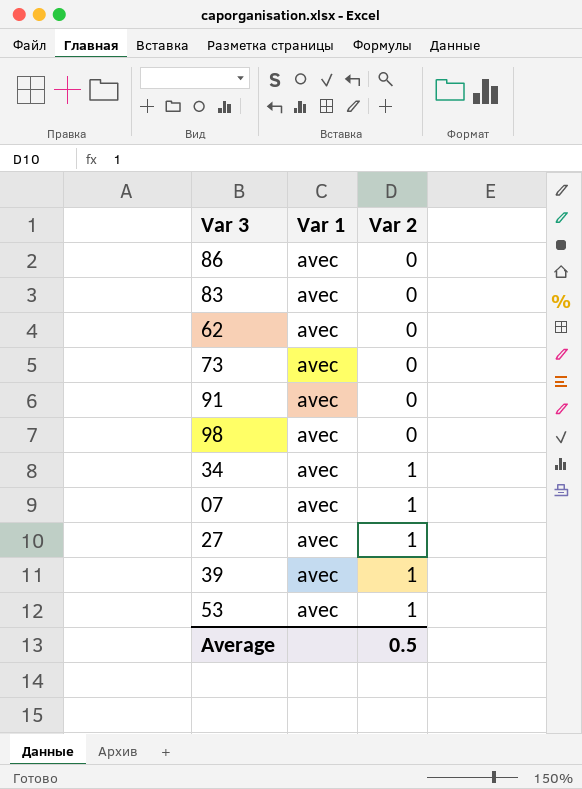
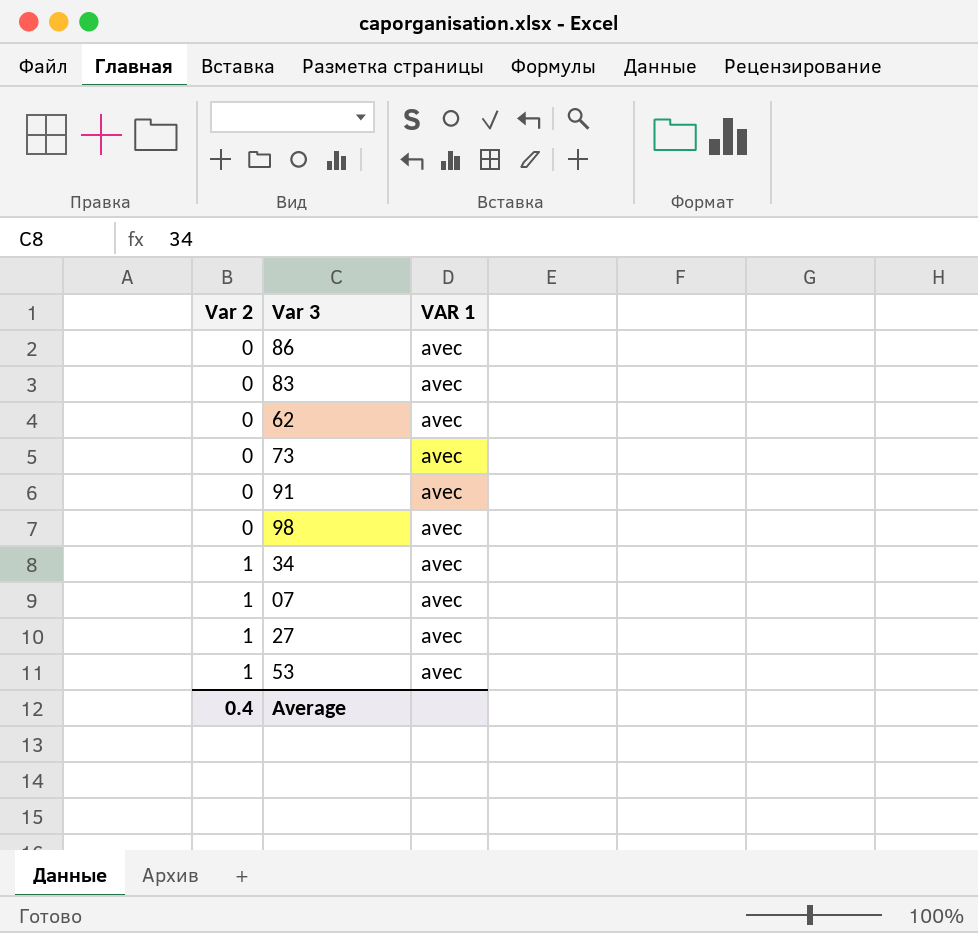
column Var 2 | position: 3 -> 1
column name: Var 1 -> VAR 1
row 39: avec | 1 -> none
Average | Var 2: 0.5 -> 0.4

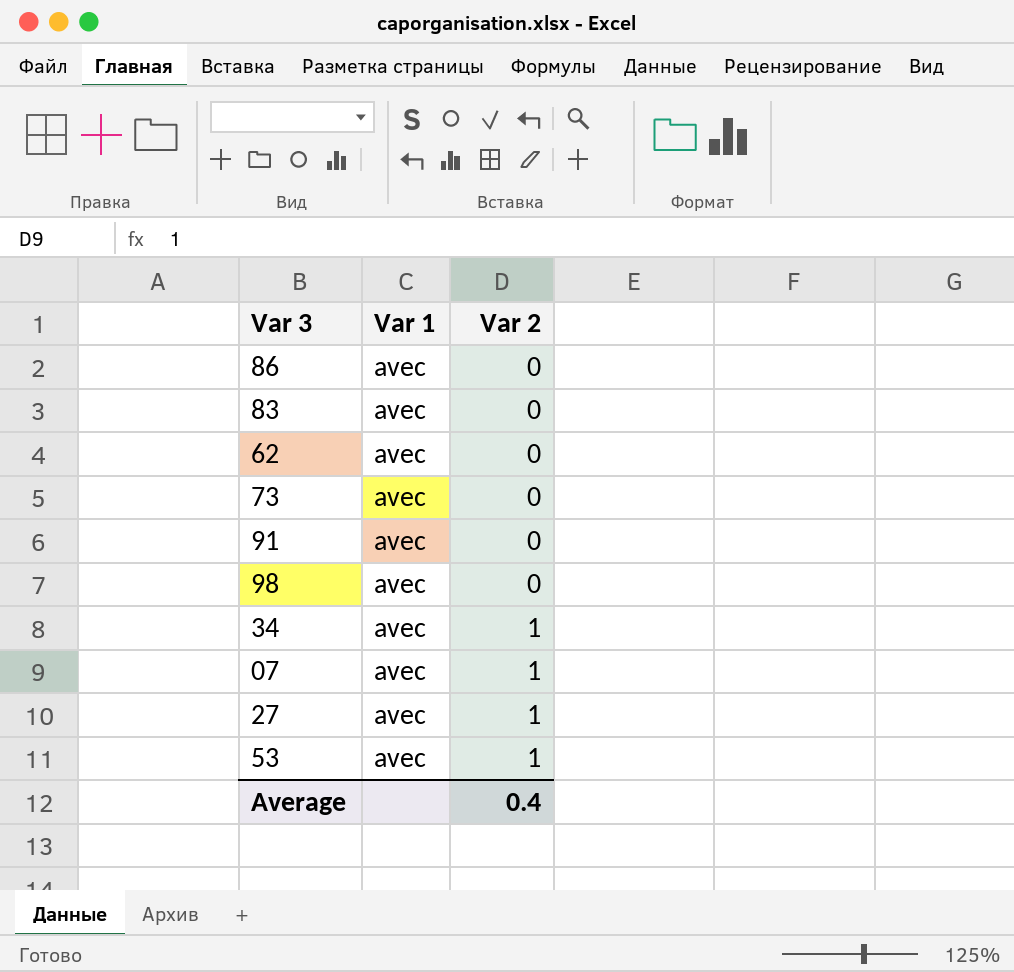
column name: VAR 1 -> Var 1
column Var 2 | position: 1 -> 3

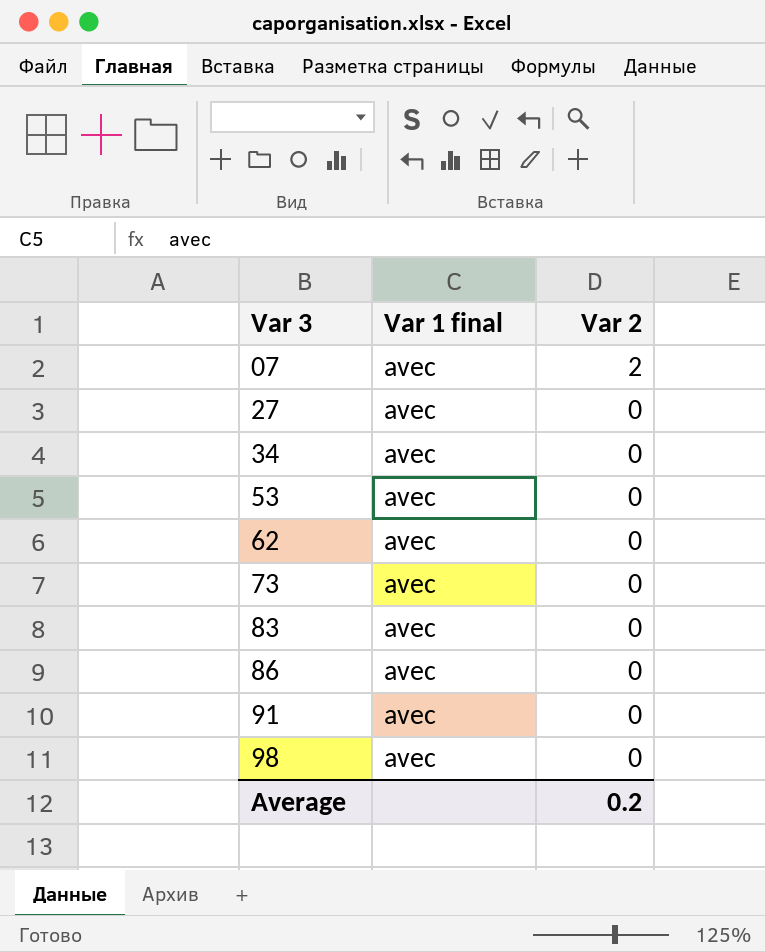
row order: Var 2 ascending -> Var 3 ascending
column name: Var 1 -> Var 1 final
07 | Var 2: 1 -> 2
27 | Var 2: 1 -> 0
34 | Var 2: 1 -> 0
53 | Var 2: 1 -> 0
Average | Var 2: 0.4 -> 0.2

